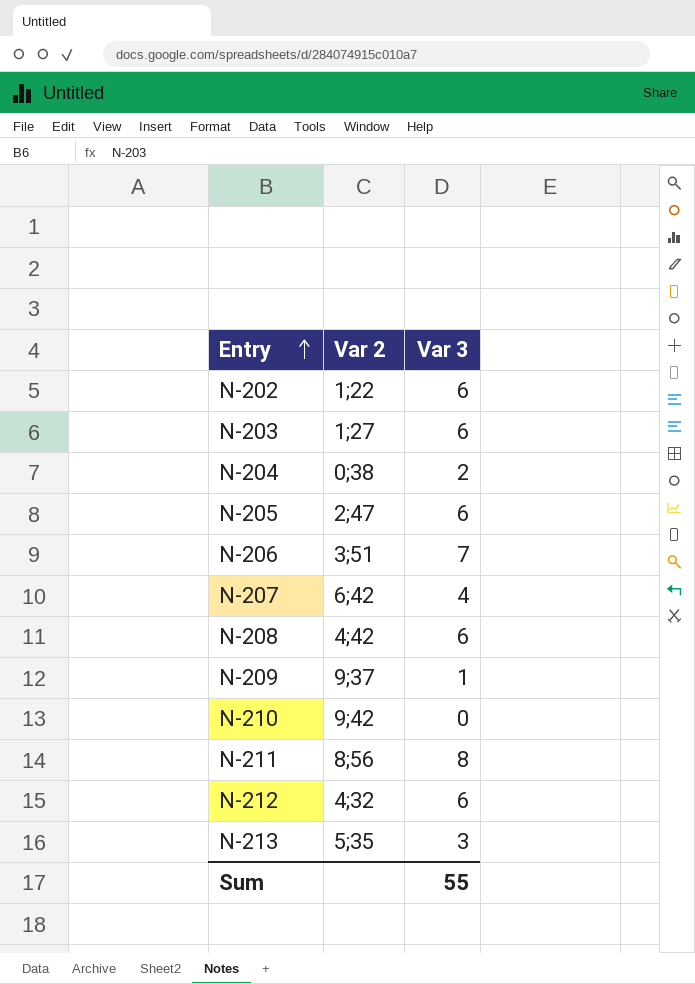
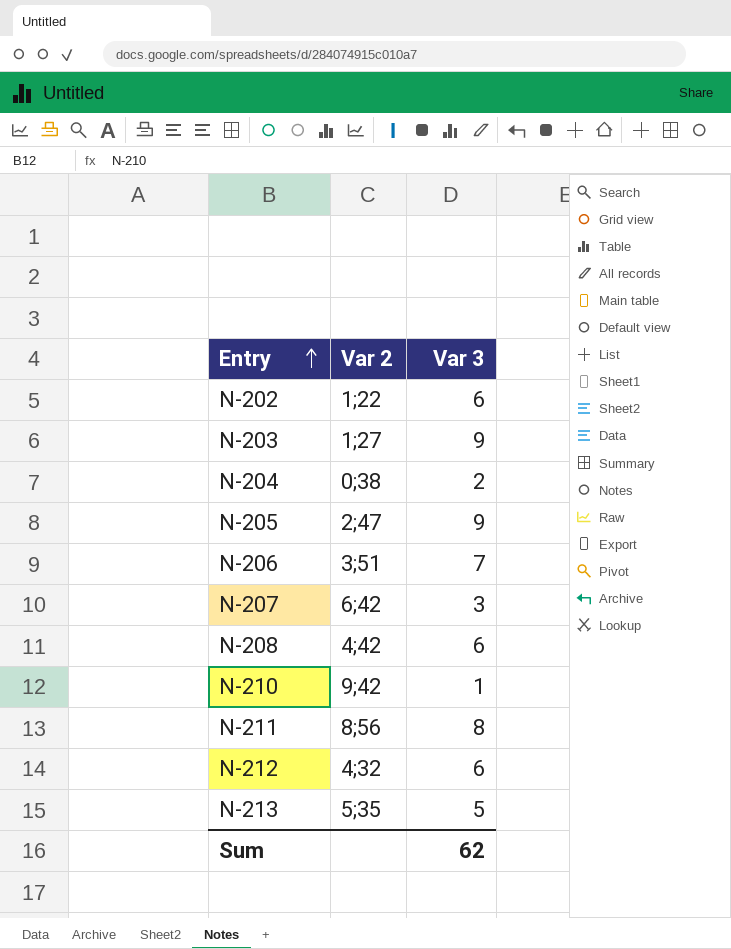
row N-209: 9;37 | 1 -> none
N-203 | Var 3: 6 -> 9
N-205 | Var 3: 6 -> 9
N-207 | Var 3: 4 -> 3
N-210 | Var 3: 0 -> 1
N-213 | Var 3: 3 -> 5
Sum | Var 3: 55 -> 62

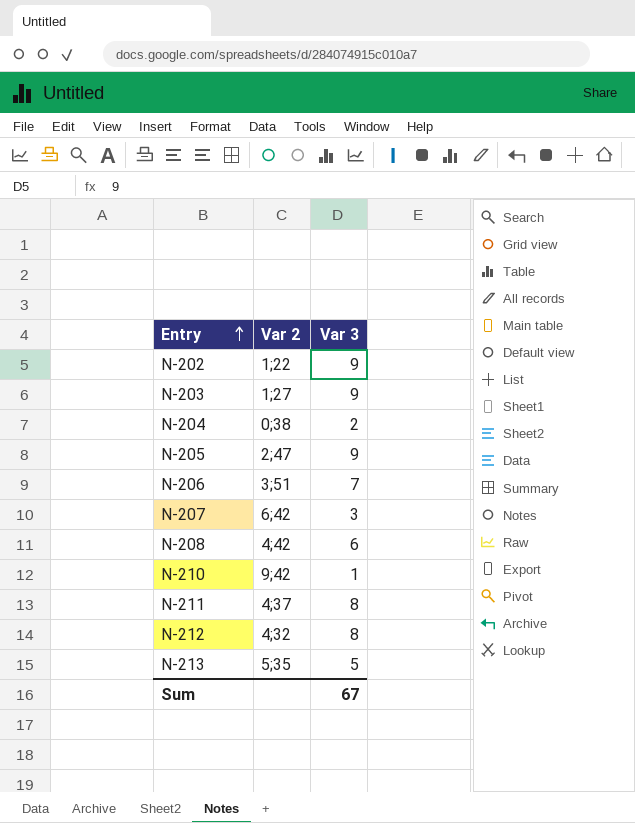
N-202 | Var 3: 6 -> 9
N-211 | Var 2: 8;56 -> 4;37
N-212 | Var 3: 6 -> 8
Sum | Var 3: 62 -> 67

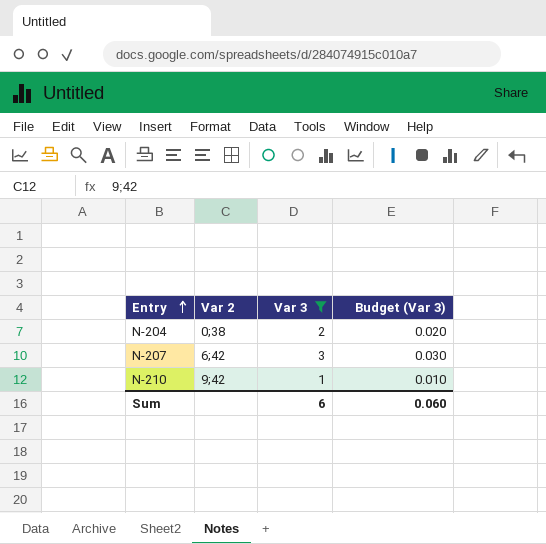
filter: none -> Var 3 <= 3
column Budget (Var 3) | formula: none -> [Var 3] * 0.01
Sum | Var 3: 67 -> 6

